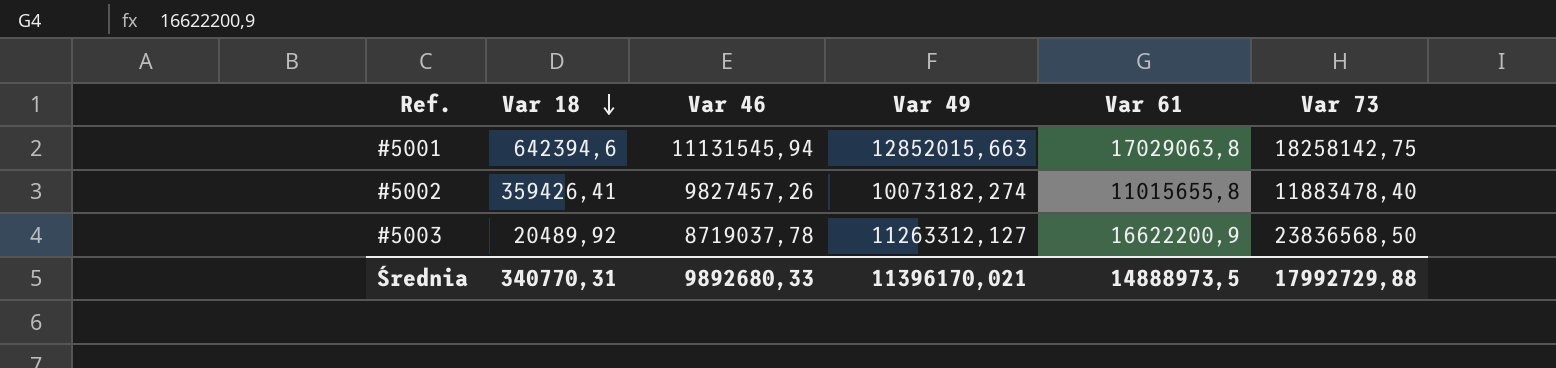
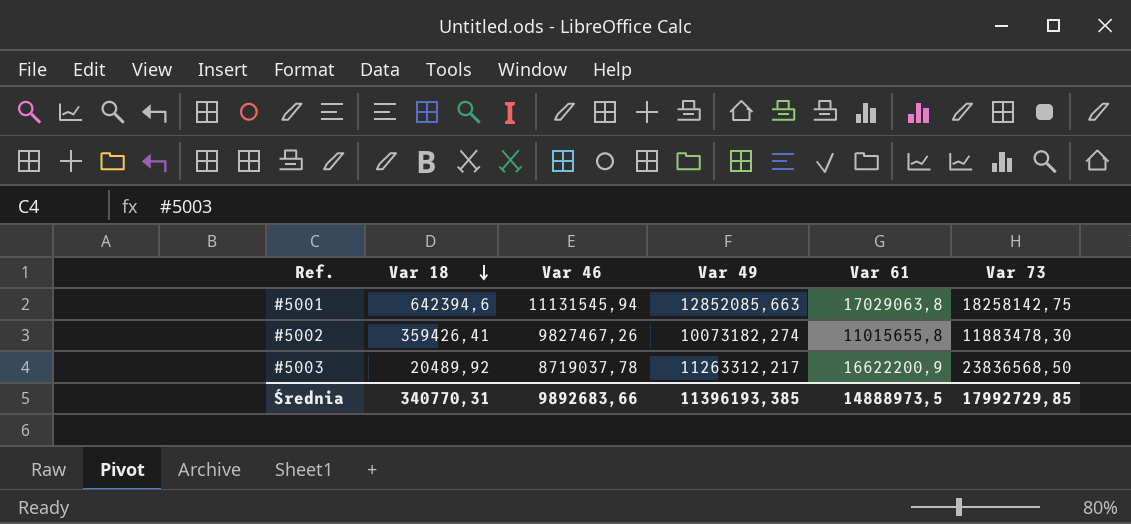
#5001 | Var 49: 12852015,663 -> 12852085,663
#5002 | Var 46: 9827457,26 -> 9827467,26
#5002 | Var 73: 11883478,40 -> 11883478,30
#5003 | Var 49: 11263312,127 -> 11263312,217
Średnia | Var 46: 9892680,33 -> 9892683,66
Średnia | Var 49: 11396170,021 -> 11396193,385
Średnia | Var 73: 17992729,88 -> 17992729,85

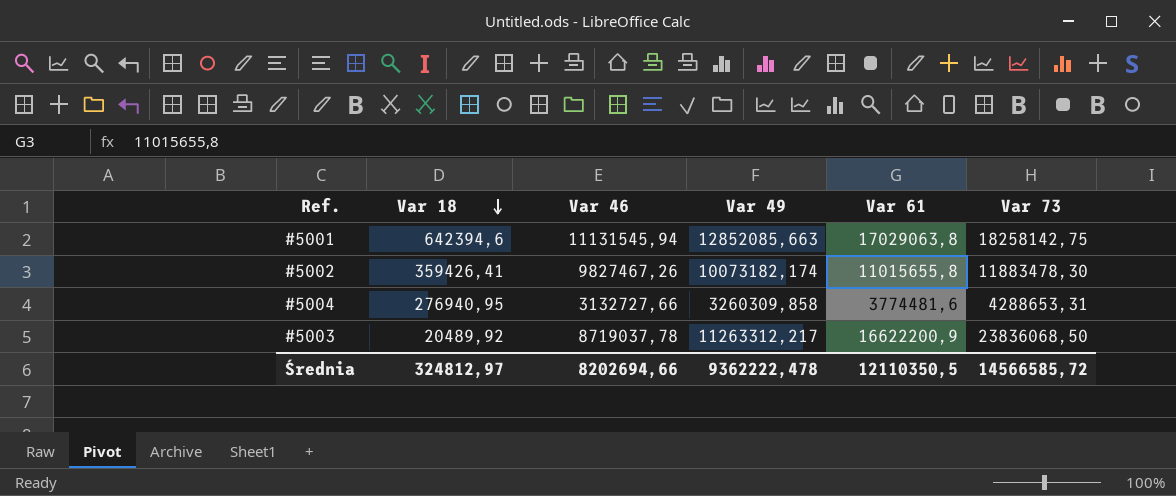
#5002 | Var 49: 10073182,274 -> 10073182,174
row #5004: none -> 276940,95 | 3132727,66 | 3260309,858 | 3774481,6 | 4288653,31
#5003 | Var 73: 23836568,50 -> 23836068,50
Średnia | Var 18: 340770,31 -> 324812,97
Średnia | Var 46: 9892683,66 -> 8202694,66
Średnia | Var 49: 11396193,385 -> 9362222,478
Średnia | Var 61: 14888973,5 -> 12110350,5
Średnia | Var 73: 17992729,85 -> 14566585,72

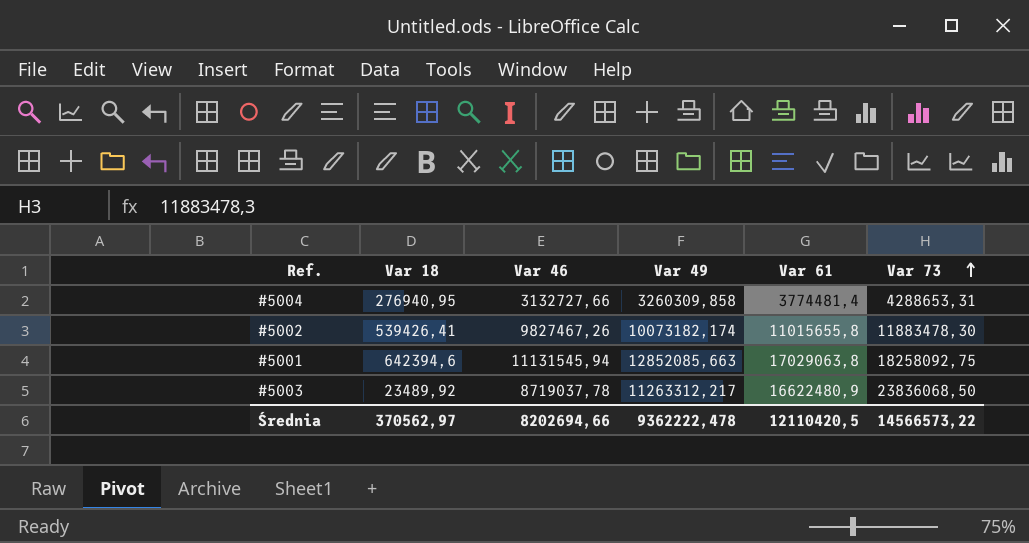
row order: Var 18 descending -> Var 73 ascending
#5004 | Var 61: 3774481,6 -> 3774481,4
#5002 | Var 18: 359426,41 -> 539426,41
#5001 | Var 73: 18258142,75 -> 18258092,75
#5003 | Var 18: 20489,92 -> 23489,92
#5003 | Var 61: 16622200,9 -> 16622480,9
Średnia | Var 18: 324812,97 -> 370562,97
Średnia | Var 61: 12110350,5 -> 12110420,5
Średnia | Var 73: 14566585,72 -> 14566573,22

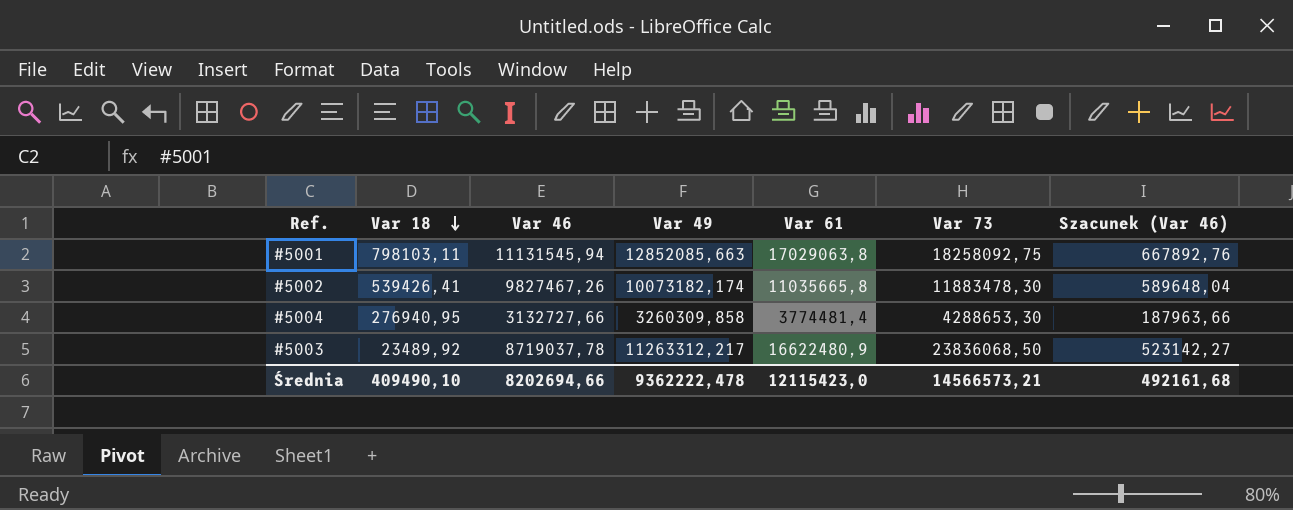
row order: Var 73 ascending -> Var 18 descending
column Szacunek (Var 46) | formula: none -> [Var 46] * 0,06
#5001 | Var 18: 642394,6 -> 798103,11
#5002 | Var 61: 11015655,8 -> 11035665,8
#5004 | Var 73: 4288653,31 -> 4288653,30
Średnia | Var 18: 370562,97 -> 409490,10
Średnia | Var 61: 12110420,5 -> 12115423,0
Średnia | Var 73: 14566573,22 -> 14566573,21

